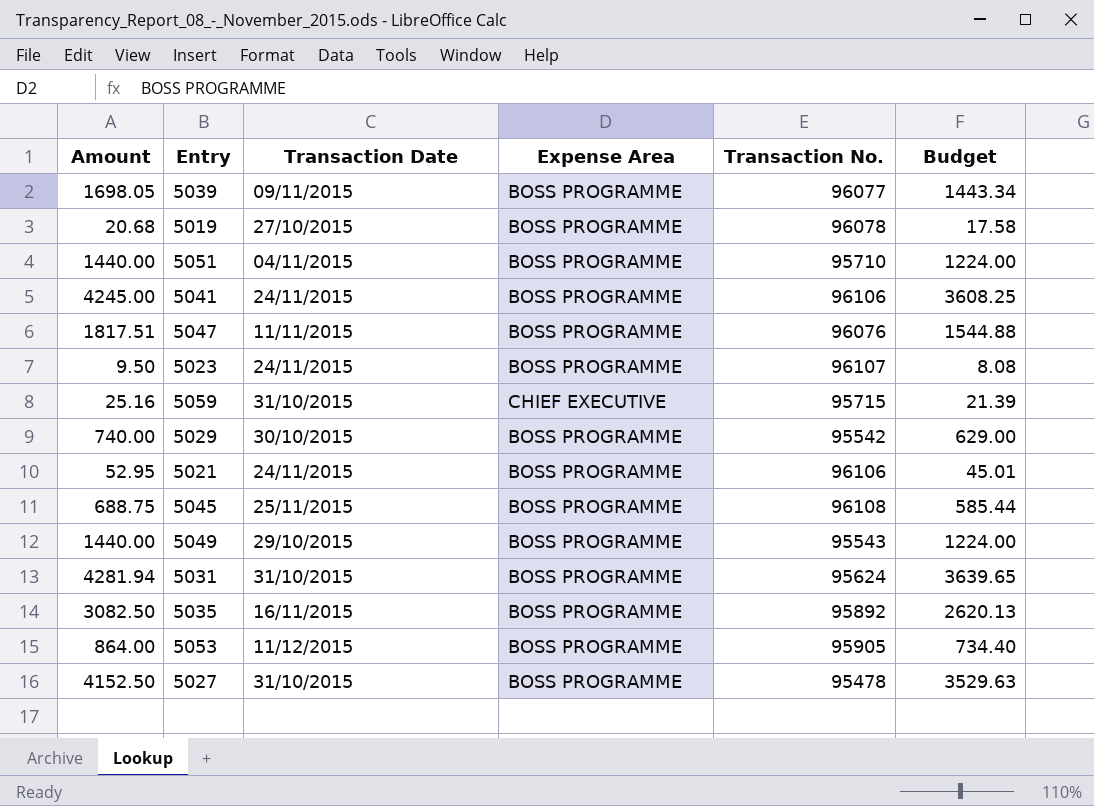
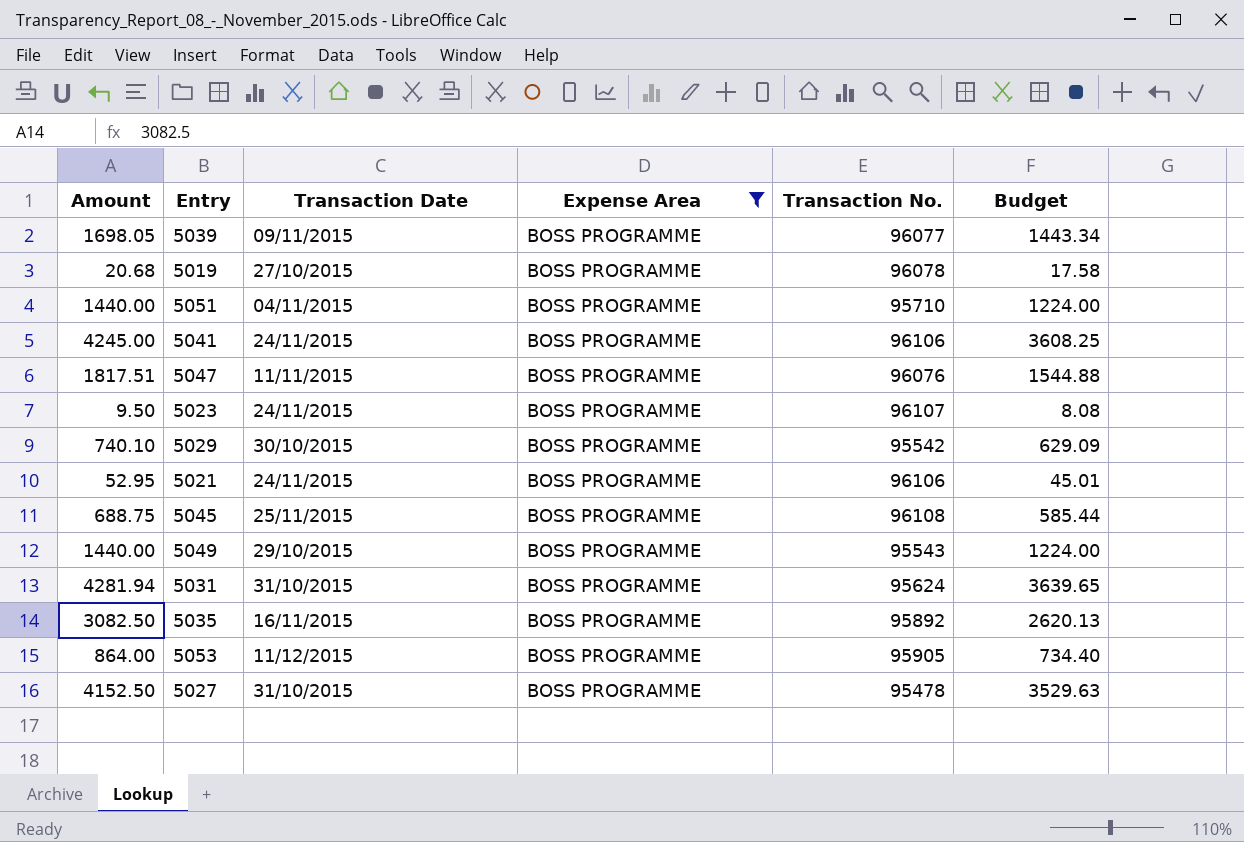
filter: none -> Expense Area = BOSS PROGRAMME
5029 | Amount: 740.00 -> 740.10
5029 | Budget: 629.00 -> 629.09

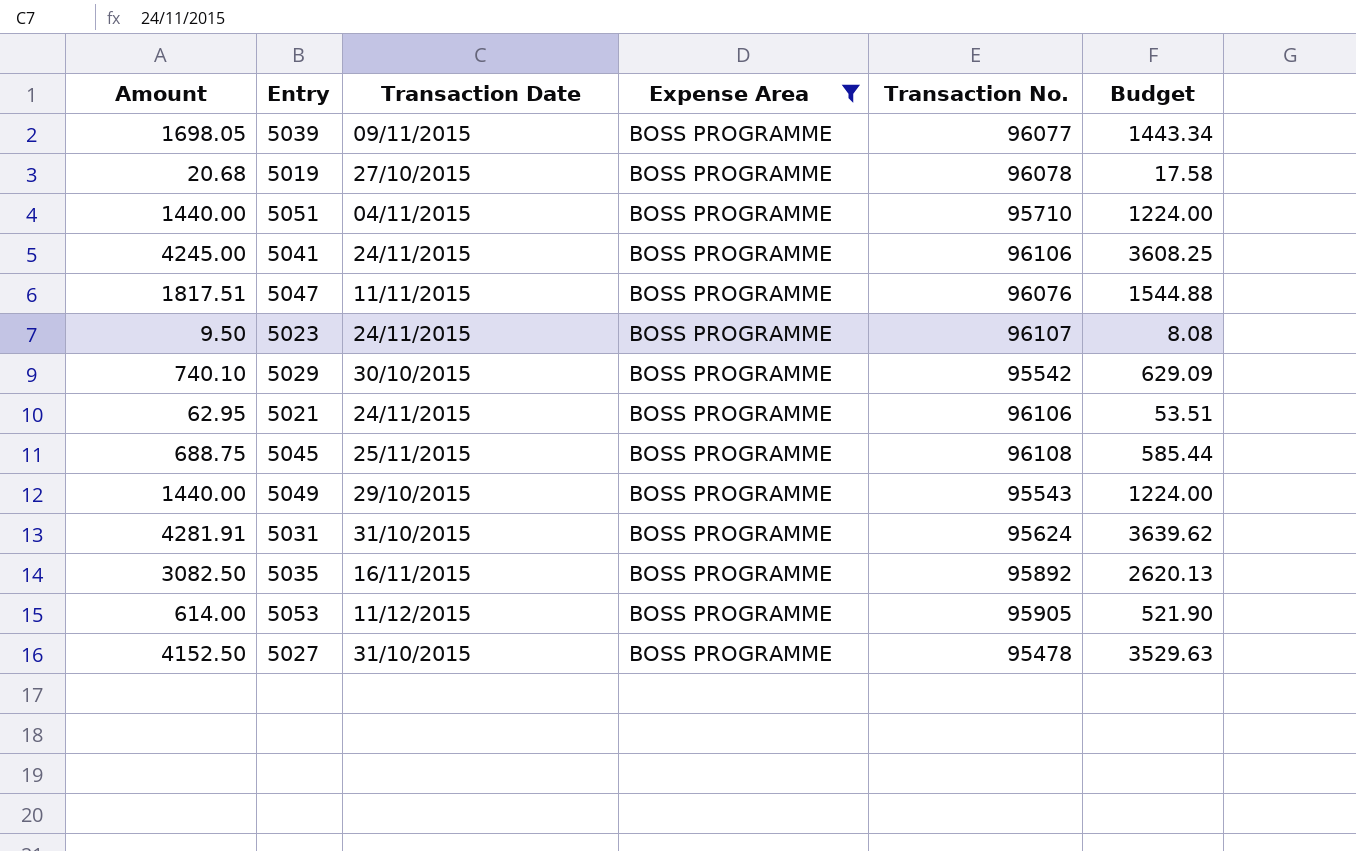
5021 | Amount: 52.95 -> 62.95
5021 | Budget: 45.01 -> 53.51
5031 | Amount: 4281.94 -> 4281.91
5031 | Budget: 3639.65 -> 3639.62
5053 | Amount: 864.00 -> 614.00
5053 | Budget: 734.40 -> 521.90

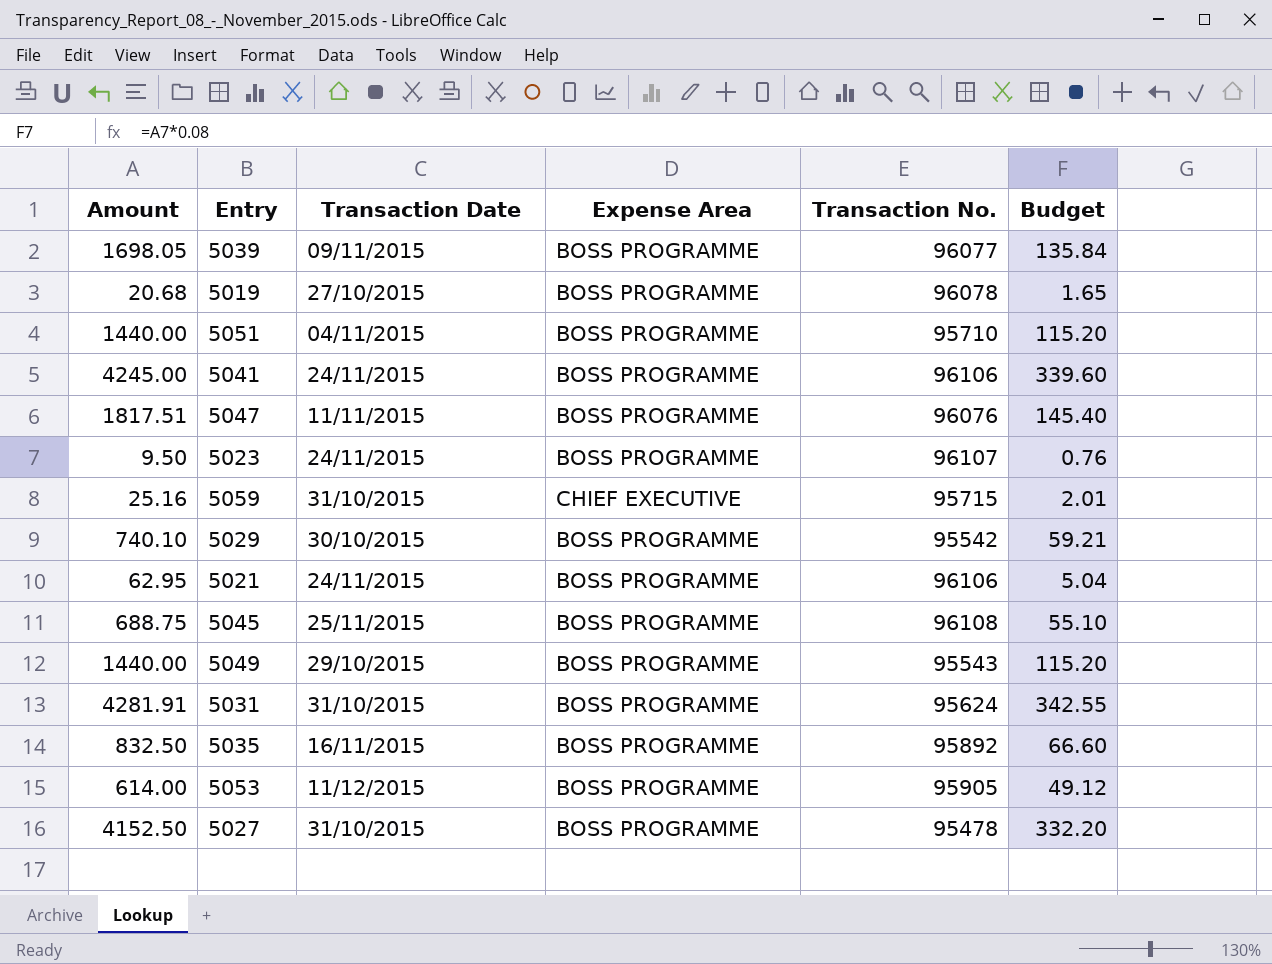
filter: Expense Area = BOSS PROGRAMME -> none
column Budget | formula: [Amount] * 0.85 -> [Amount] * 0.08
5035 | Amount: 3082.50 -> 832.50

